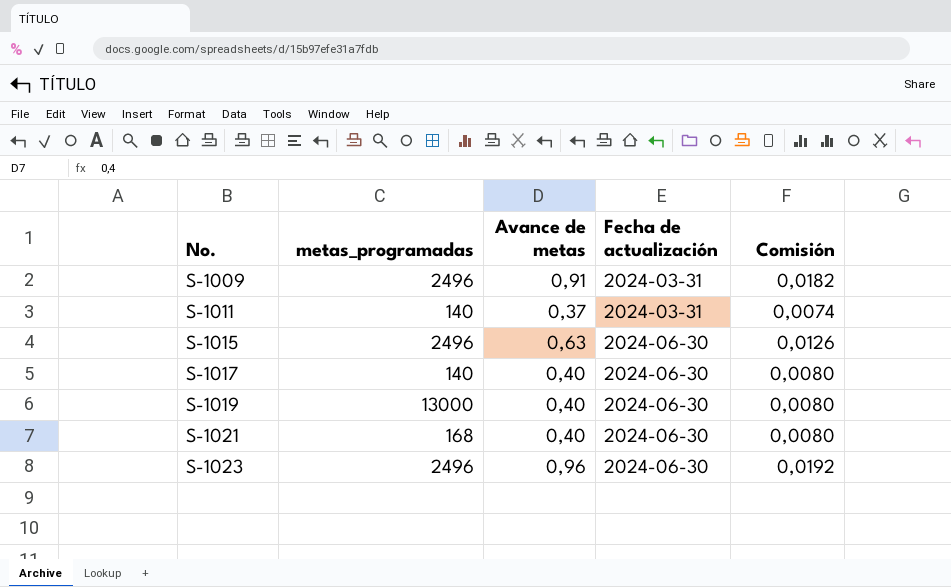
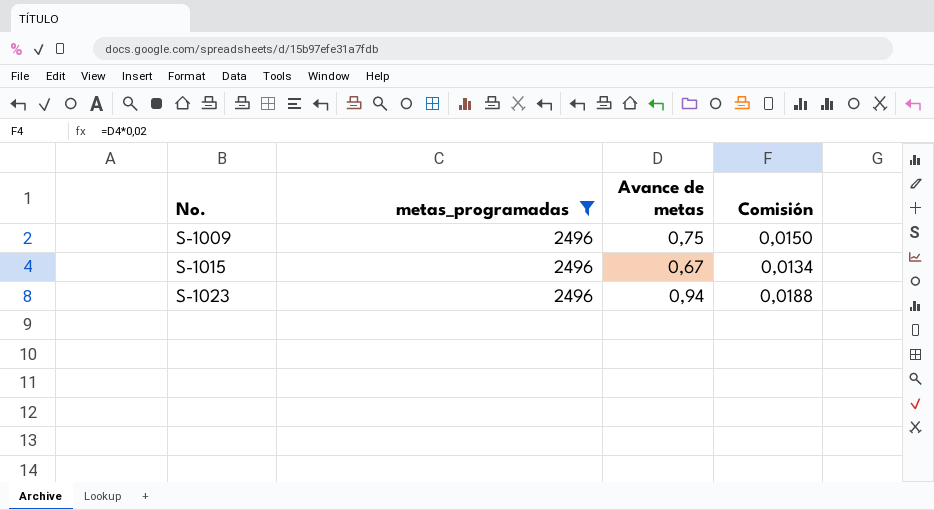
filter: none -> metas_programadas = 2496
column Fecha de actualización | position: 4 -> none
S-1009 | Avance de metas: 0,91 -> 0,75
S-1009 | Comisión: 0,0182 -> 0,0150
S-1015 | Avance de metas: 0,63 -> 0,67
S-1015 | Comisión: 0,0126 -> 0,0134
S-1023 | Avance de metas: 0,96 -> 0,94
S-1023 | Comisión: 0,0192 -> 0,0188

